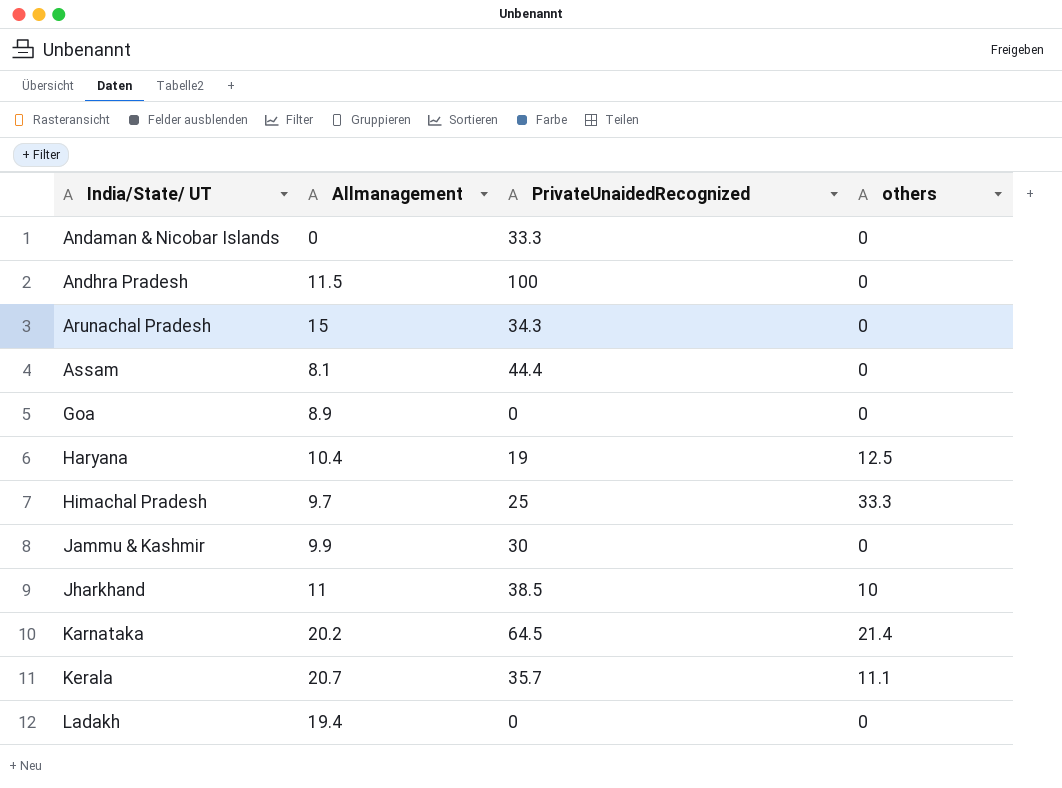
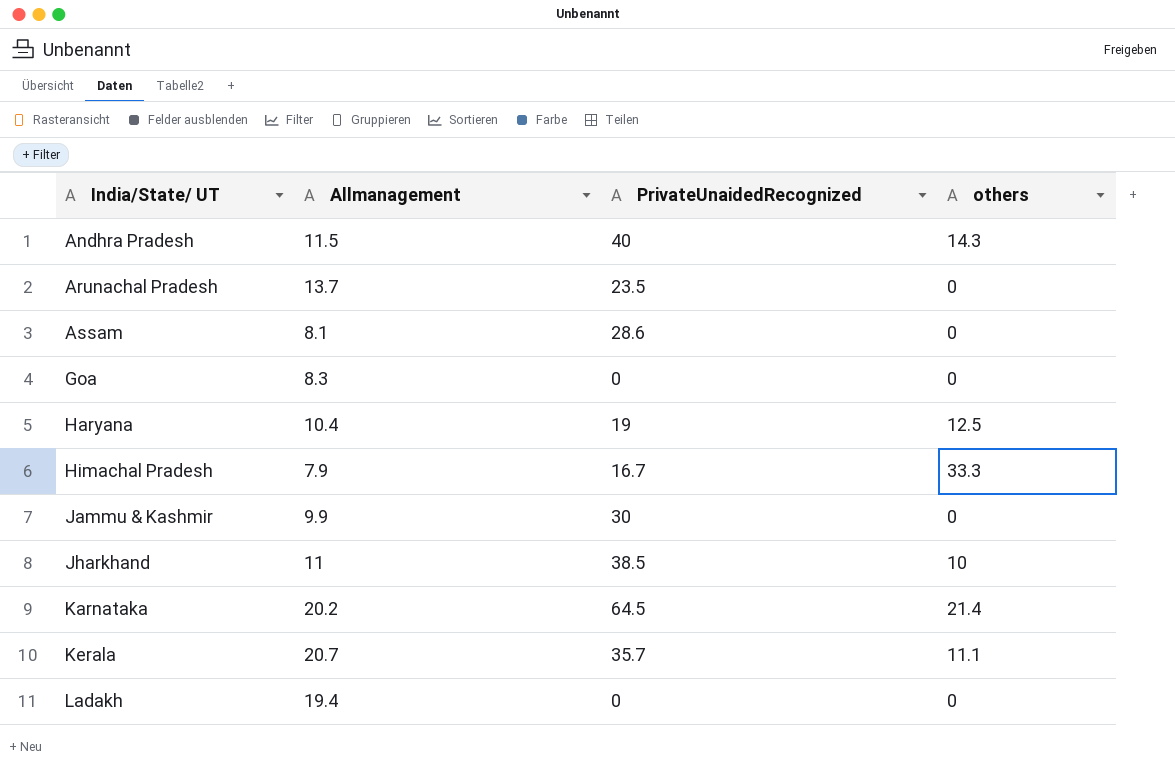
row Andaman & Nicobar Islands: 0 | 33.3 | 0 -> none
Andhra Pradesh | PrivateUnaidedRecognized: 100 -> 40
Andhra Pradesh | others: 0 -> 14.3
Arunachal Pradesh | Allmanagement: 15 -> 13.7
Arunachal Pradesh | PrivateUnaidedRecognized: 34.3 -> 23.5
Assam | PrivateUnaidedRecognized: 44.4 -> 28.6
Goa | Allmanagement: 8.9 -> 8.3
Himachal Pradesh | Allmanagement: 9.7 -> 7.9
Himachal Pradesh | PrivateUnaidedRecognized: 25 -> 16.7

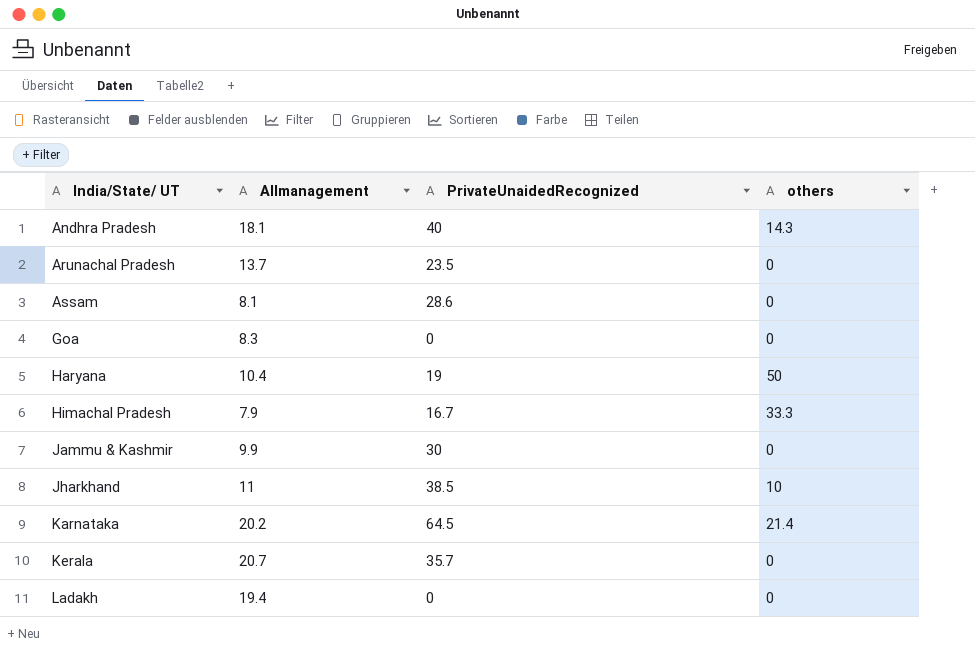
Andhra Pradesh | Allmanagement: 11.5 -> 18.1
Haryana | others: 12.5 -> 50
Kerala | others: 11.1 -> 0

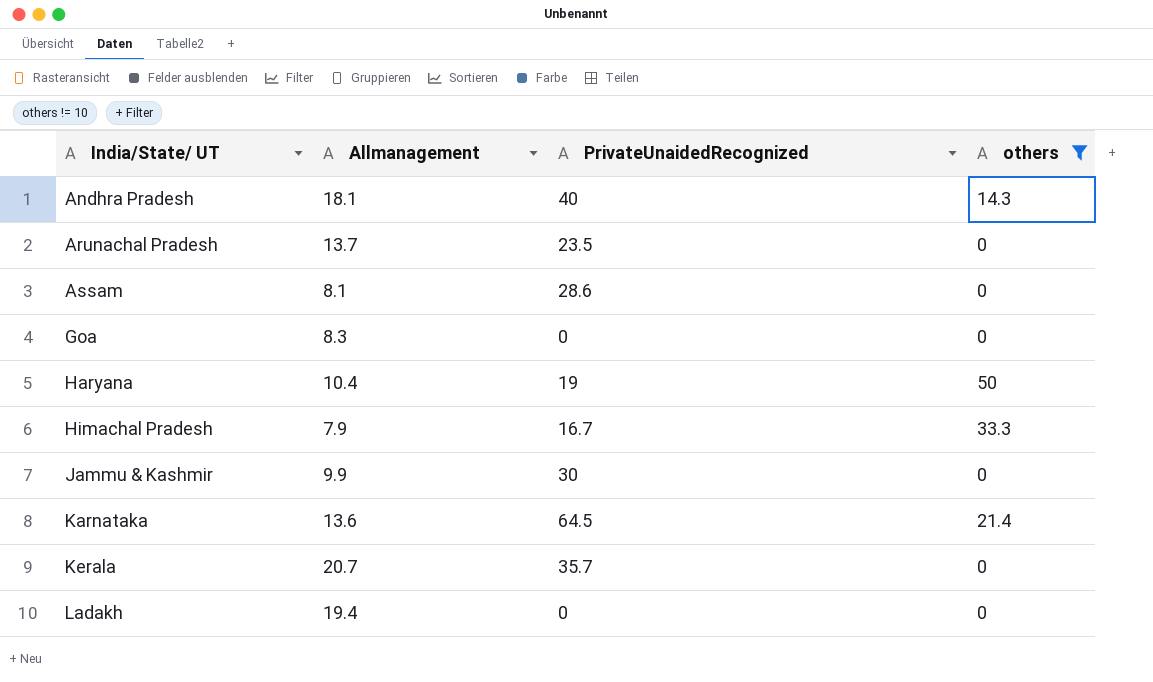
filter: none -> others != 10
Karnataka | Allmanagement: 20.2 -> 13.6

